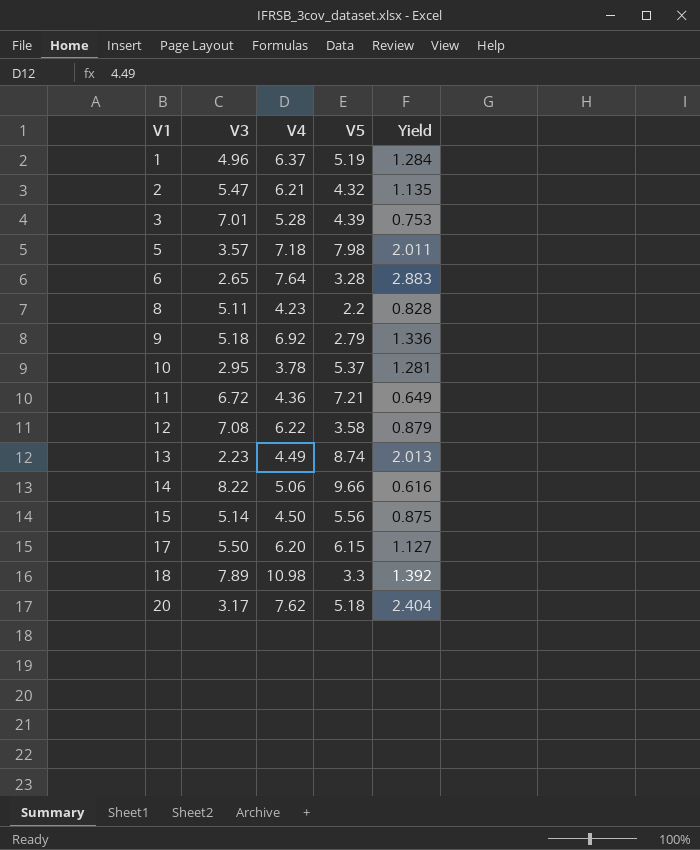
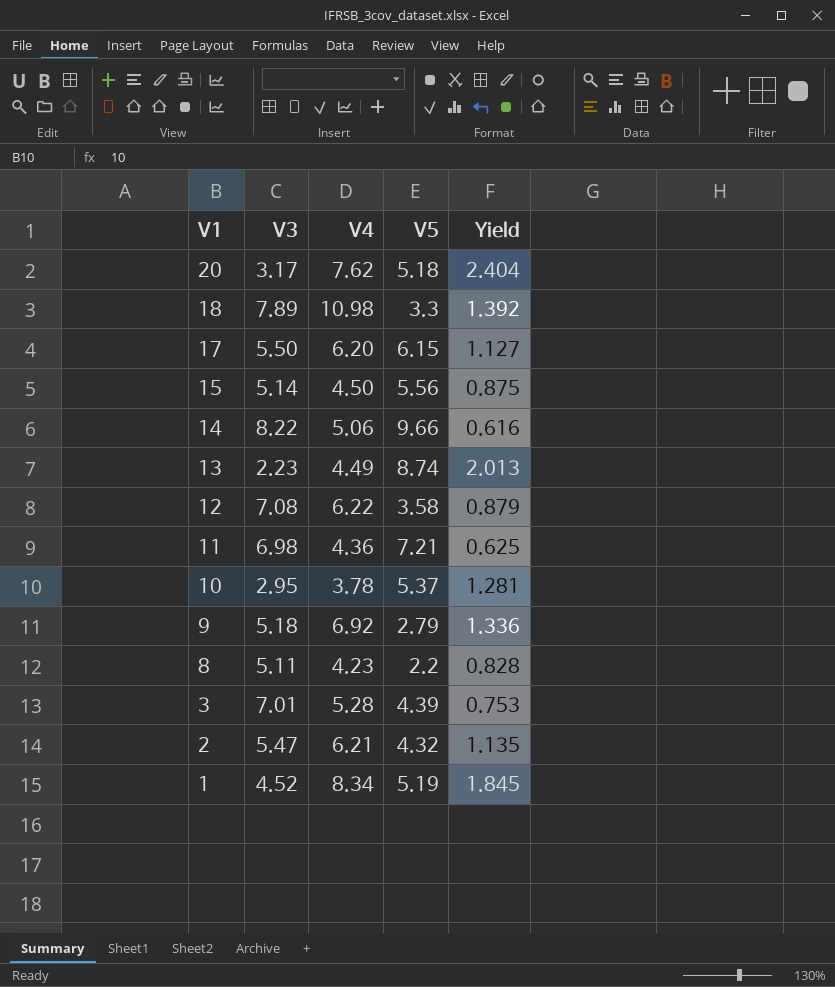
row order: V1 ascending -> V1 descending
row 5: 3.57 | 7.18 | 7.98 | 2.011 -> none
row 6: 2.65 | 7.64 | 3.28 | 2.883 -> none
11 | V3: 6.72 -> 6.98
11 | Yield: 0.649 -> 0.625
1 | V3: 4.96 -> 4.52
1 | V4: 6.37 -> 8.34
1 | Yield: 1.284 -> 1.845

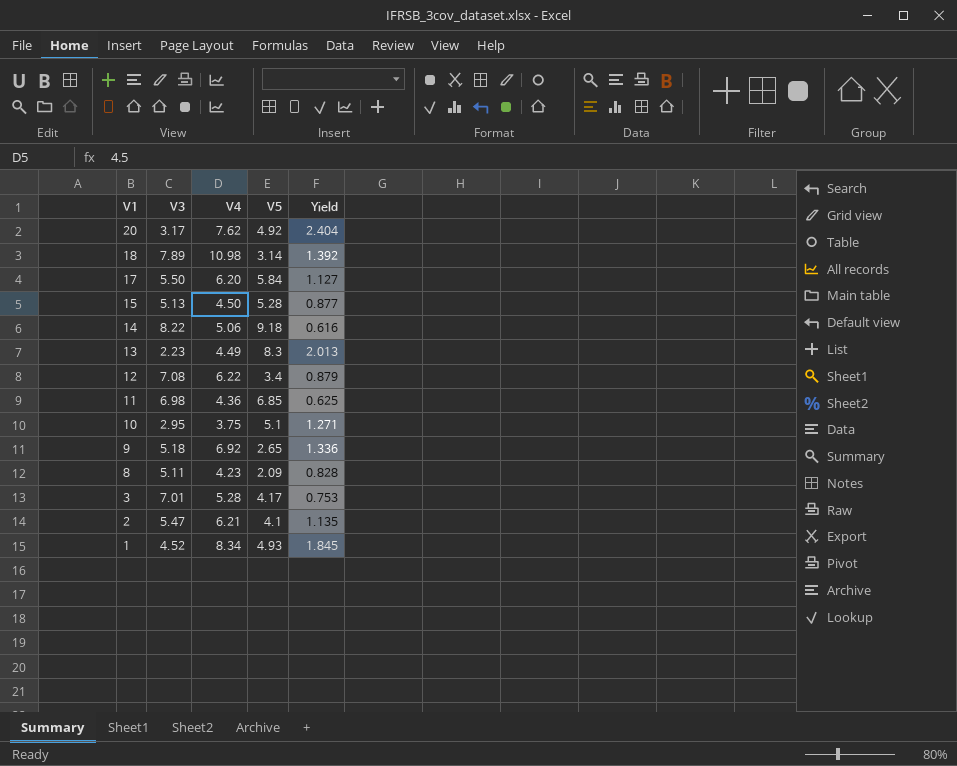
20 | V5: 5.18 -> 4.92
18 | V5: 3.3 -> 3.14
17 | V5: 6.15 -> 5.84
15 | V3: 5.14 -> 5.13
15 | V5: 5.56 -> 5.28
15 | Yield: 0.875 -> 0.877
14 | V5: 9.66 -> 9.18
13 | V5: 8.74 -> 8.3
12 | V5: 3.58 -> 3.4
11 | V5: 7.21 -> 6.85
10 | V4: 3.78 -> 3.75
10 | V5: 5.37 -> 5.1
10 | Yield: 1.281 -> 1.271
9 | V5: 2.79 -> 2.65
8 | V5: 2.2 -> 2.09
3 | V5: 4.39 -> 4.17
2 | V5: 4.32 -> 4.1
1 | V5: 5.19 -> 4.93

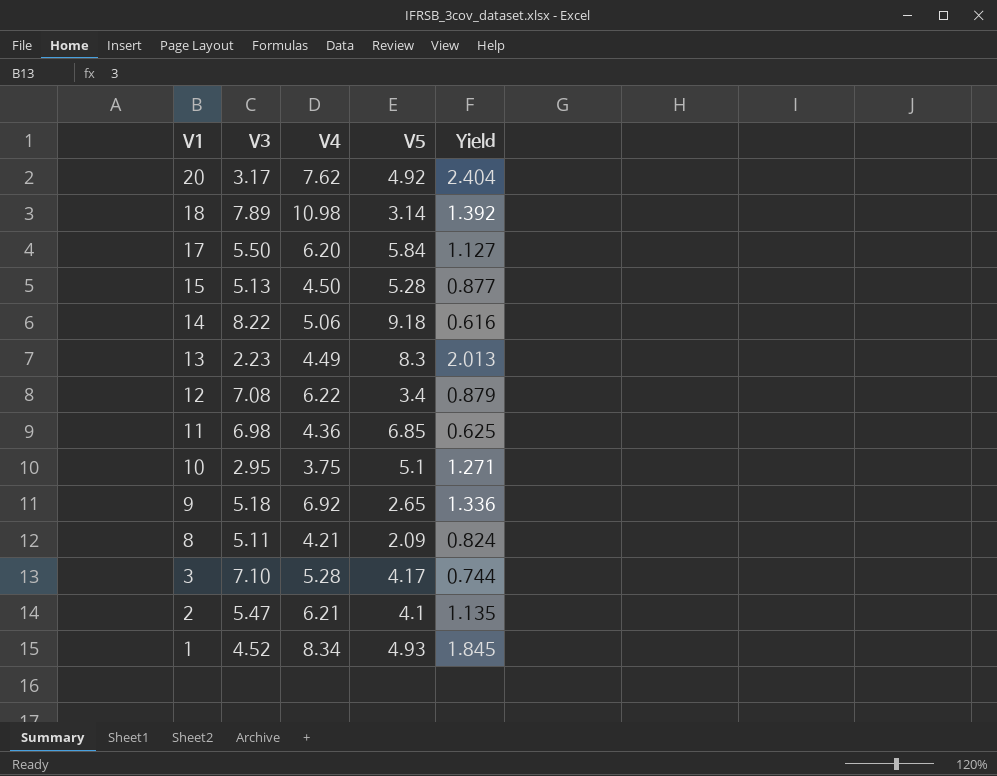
8 | V4: 4.23 -> 4.21
8 | Yield: 0.828 -> 0.824
3 | V3: 7.01 -> 7.10
3 | Yield: 0.753 -> 0.744

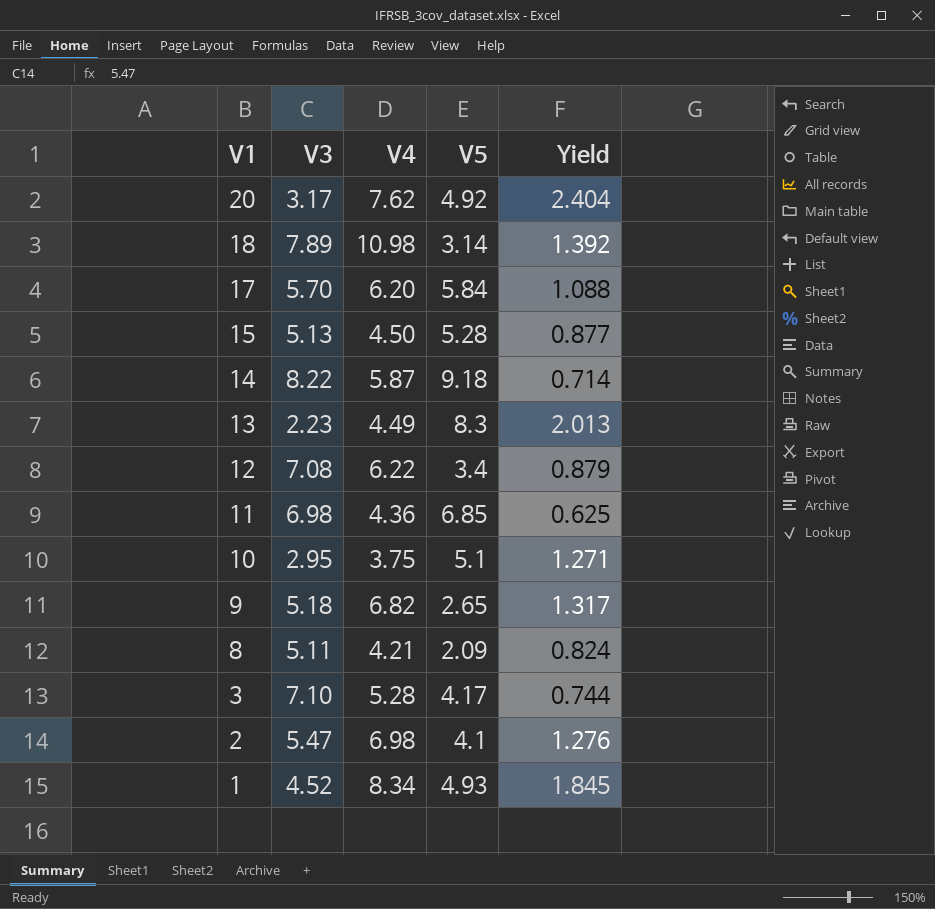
17 | V3: 5.50 -> 5.70
17 | Yield: 1.127 -> 1.088
14 | V4: 5.06 -> 5.87
14 | Yield: 0.616 -> 0.714
9 | V4: 6.92 -> 6.82
9 | Yield: 1.336 -> 1.317
2 | V4: 6.21 -> 6.98
2 | Yield: 1.135 -> 1.276

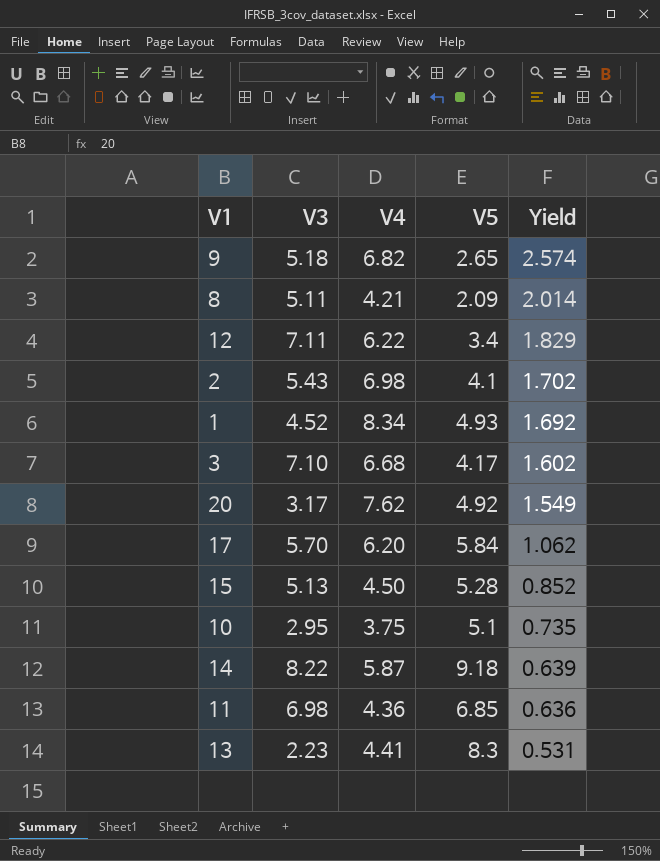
row order: V1 descending -> Yield descending
column Yield | formula: [V4] / [V3] -> [V4] / [V5]
row 18: 7.89 | 10.98 | 3.14 | 1.392 -> none
12 | V3: 7.08 -> 7.11
2 | V3: 5.47 -> 5.43
3 | V4: 5.28 -> 6.68
13 | V4: 4.49 -> 4.41

